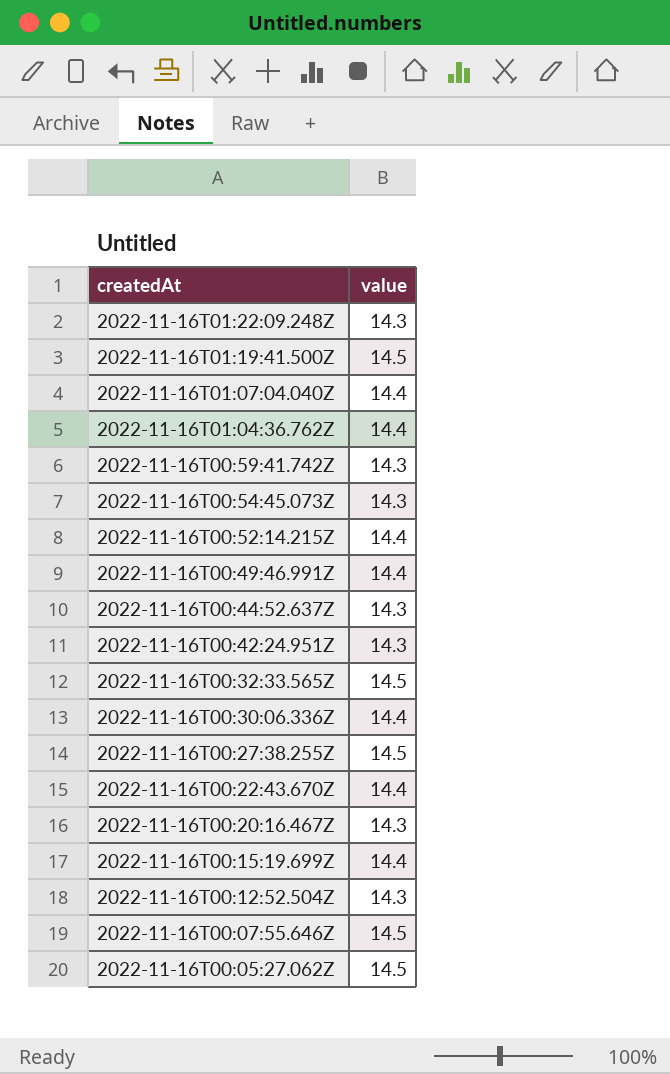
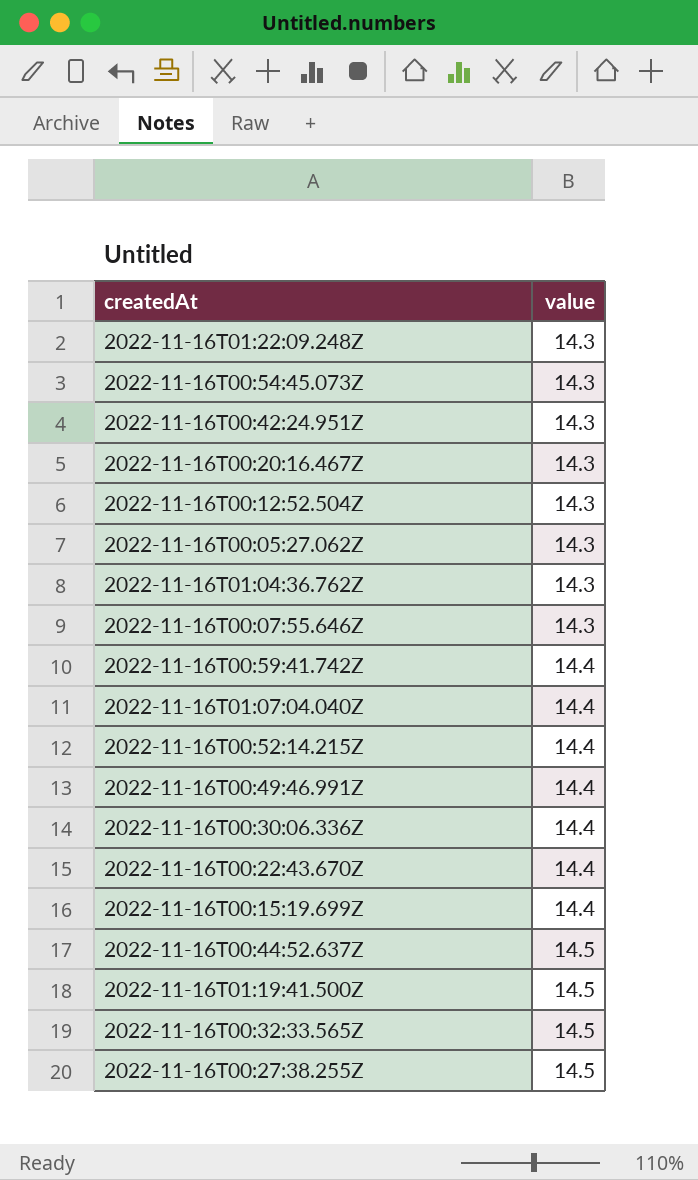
row order: createdAt descending -> value ascending
2022-11-16T00:05:27.062Z | value: 14.5 -> 14.3
2022-11-16T01:04:36.762Z | value: 14.4 -> 14.3
2022-11-16T00:07:55.646Z | value: 14.5 -> 14.3
2022-11-16T00:59:41.742Z | value: 14.3 -> 14.4
2022-11-16T00:44:52.637Z | value: 14.3 -> 14.5

